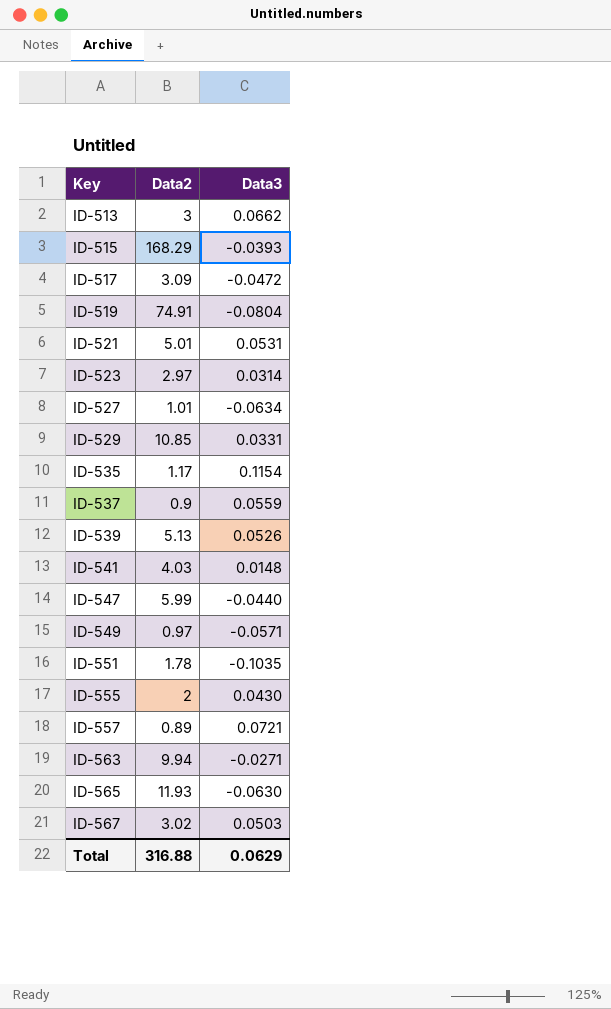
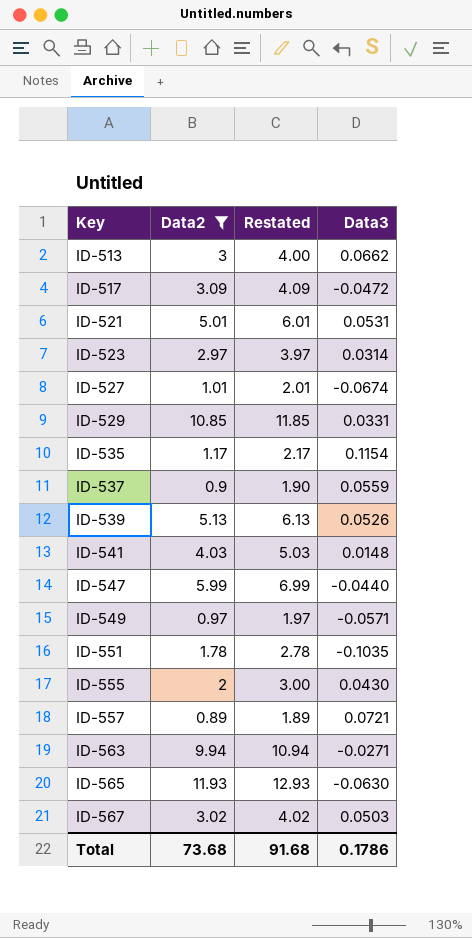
filter: none -> Data2 <= 11.93
column Restated | formula: none -> [Data2] + 1
ID-527 | Data3: -0.0634 -> -0.0674
Total | Data2: 316.88 -> 73.68
Total | Data3: 0.0629 -> 0.1786

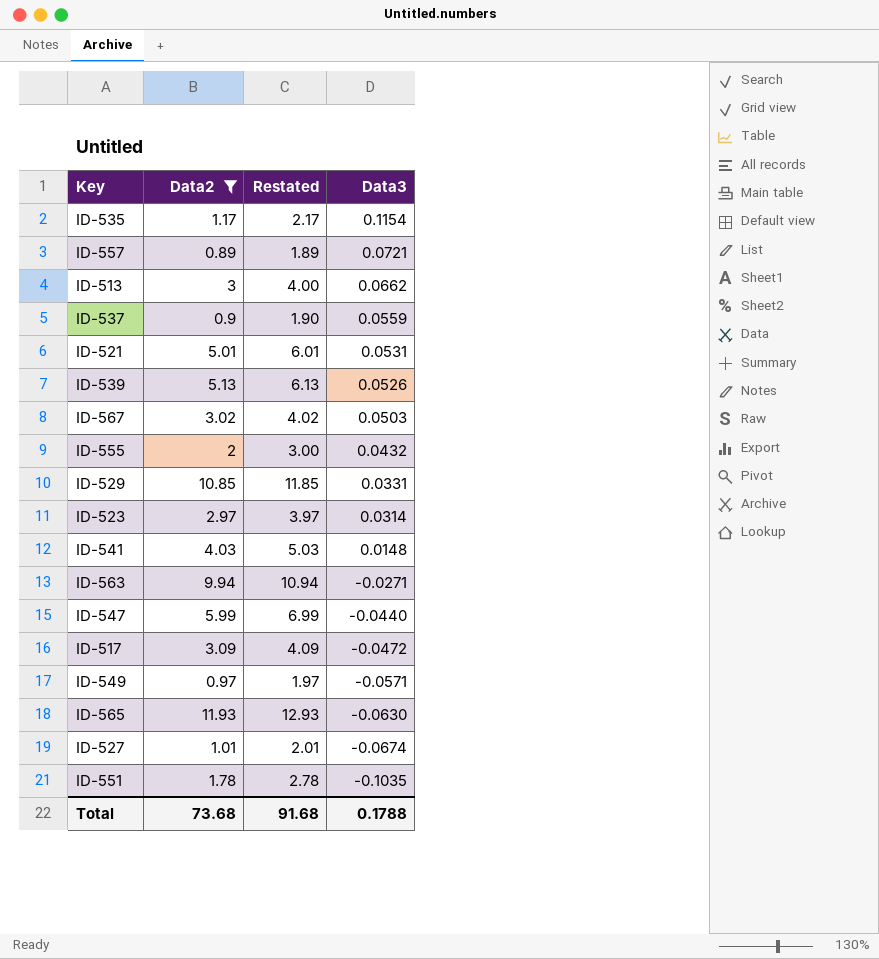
row order: Key ascending -> Data3 descending
ID-555 | Data3: 0.0430 -> 0.0432
Total | Data3: 0.1786 -> 0.1788

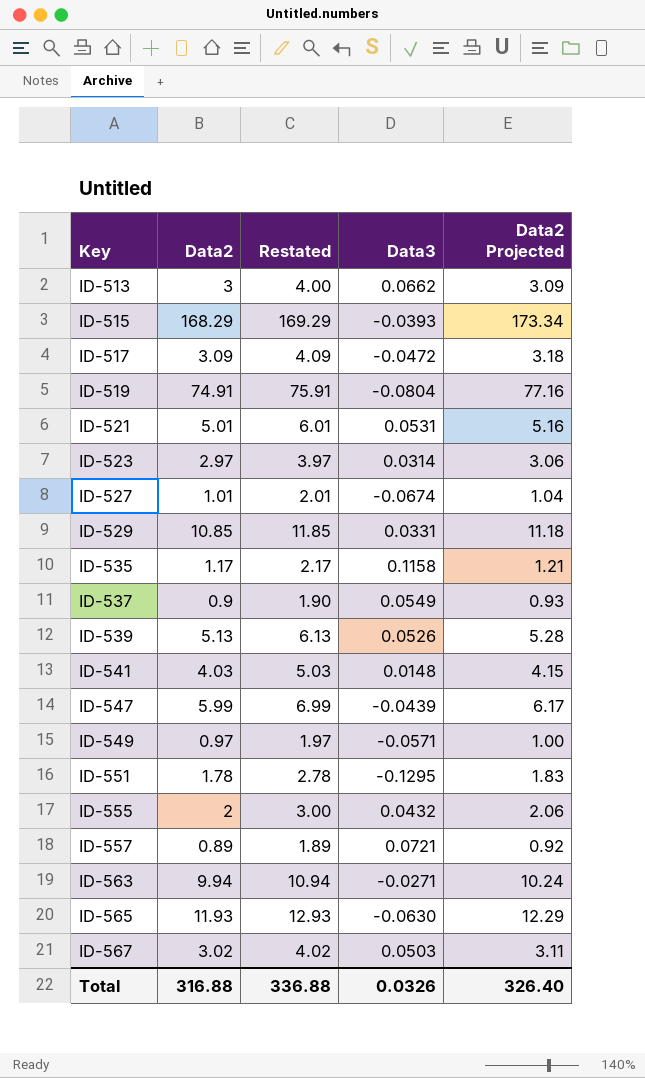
filter: Data2 <= 11.93 -> none
row order: Data3 descending -> Key ascending
column Data2 Projected | formula: none -> [Data2] * 1.03
ID-535 | Data3: 0.1154 -> 0.1158
ID-537 | Data3: 0.0559 -> 0.0549
ID-547 | Data3: -0.0440 -> -0.0439
ID-551 | Data3: -0.1035 -> -0.1295
Total | Data2: 73.68 -> 316.88
Total | Restated: 91.68 -> 336.88
Total | Data3: 0.1788 -> 0.0326

